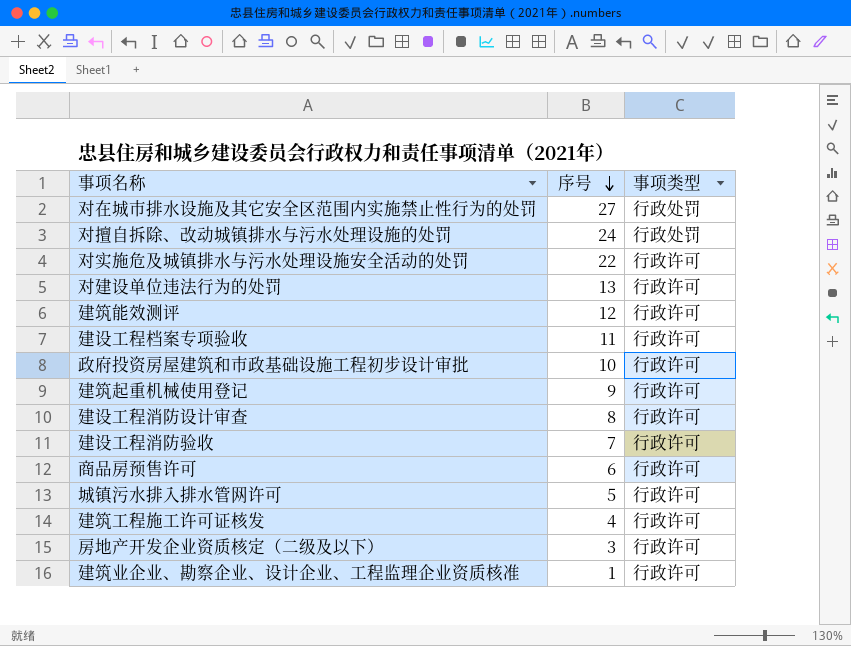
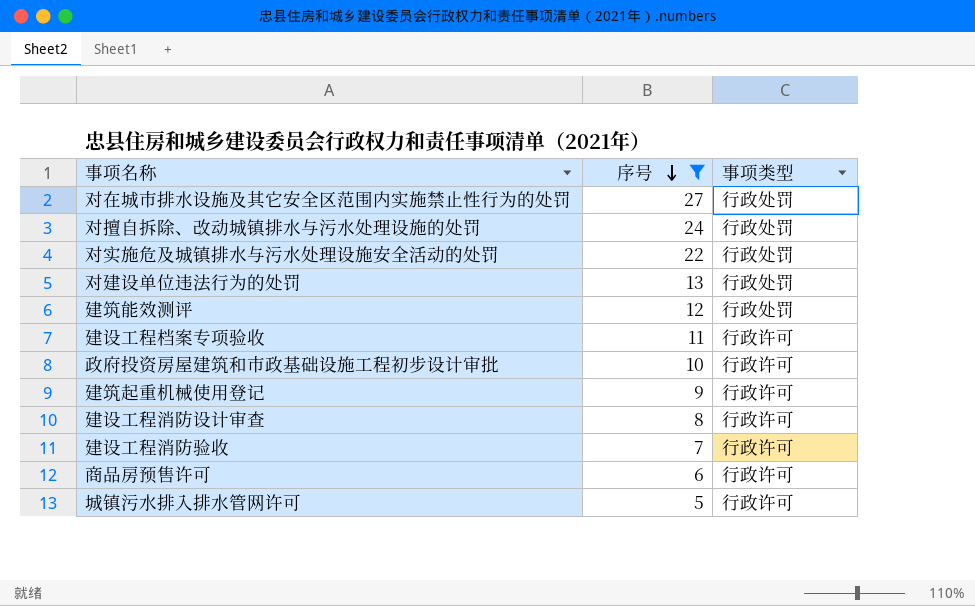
filter: none -> 序号 >= 5
对实施危及城镇排水与污水处理设施安全活动的处罚 | 事项类型: 行政许可 -> 行政处罚
对建设单位违法行为的处罚 | 事项类型: 行政许可 -> 行政处罚
建筑能效测评 | 事项类型: 行政许可 -> 行政处罚

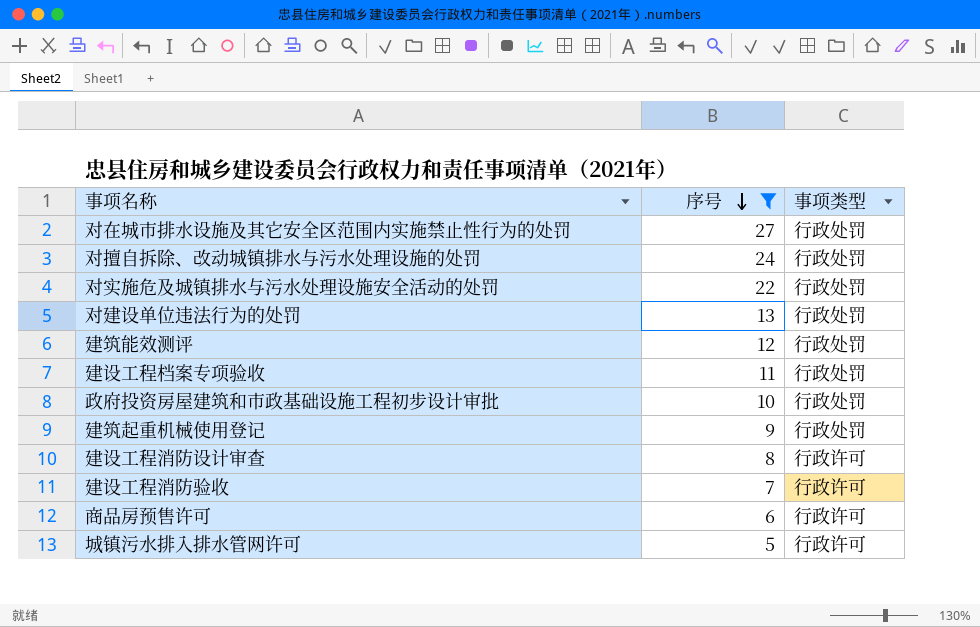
建设工程档案专项验收 | 事项类型: 行政许可 -> 行政处罚
政府投资房屋建筑和市政基础设施工程初步设计审批 | 事项类型: 行政许可 -> 行政处罚
建筑起重机械使用登记 | 事项类型: 行政许可 -> 行政处罚

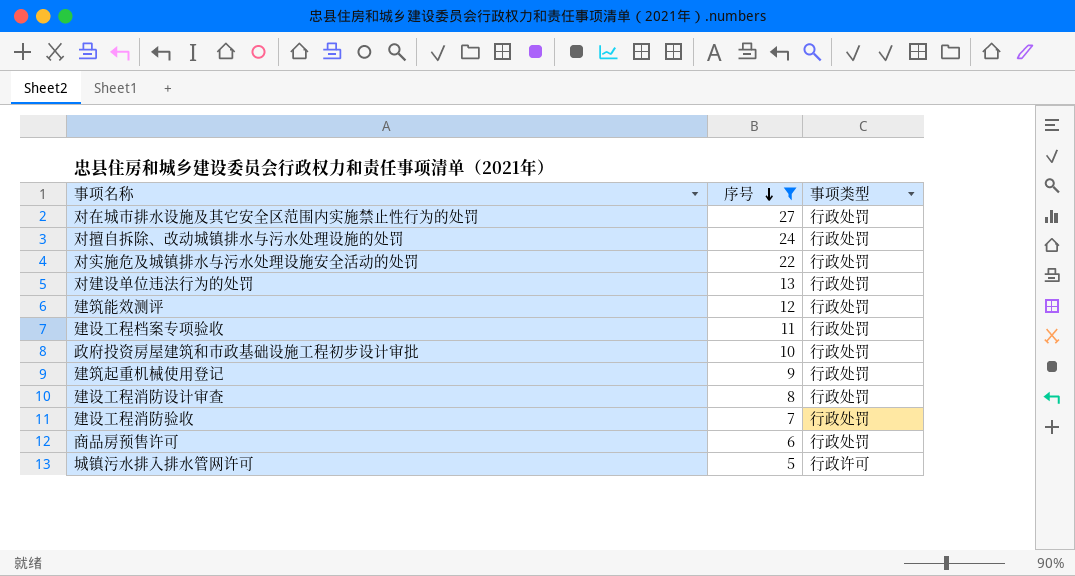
建设工程消防设计审查 | 事项类型: 行政许可 -> 行政处罚
建设工程消防验收 | 事项类型: 行政许可 -> 行政处罚
商品房预售许可 | 事项类型: 行政许可 -> 行政处罚

